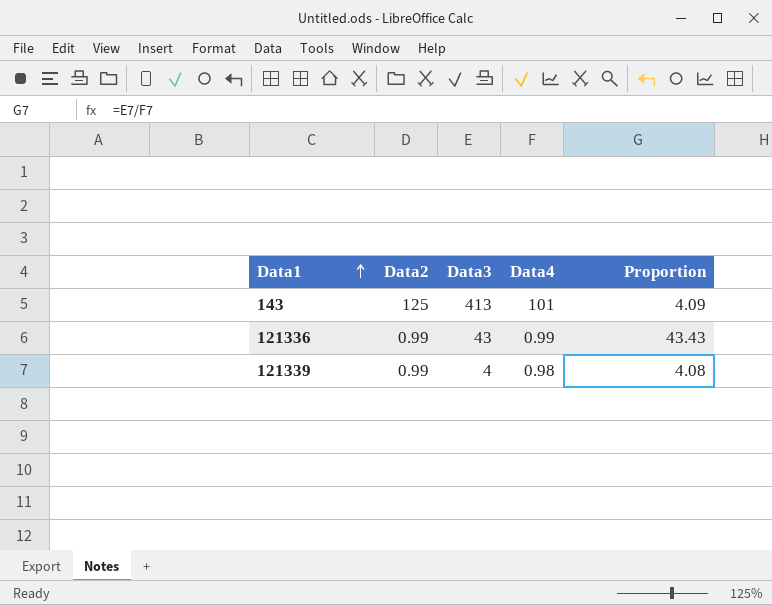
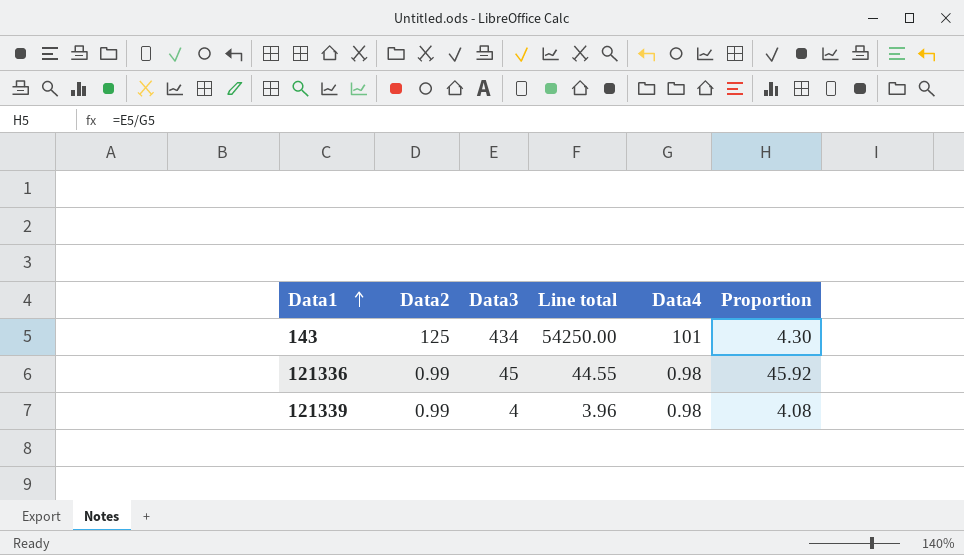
column Line total | formula: none -> [Data2] * [Data3]
143 | Data3: 413 -> 434
143 | Proportion: 4.09 -> 4.30
121336 | Data3: 43 -> 45
121336 | Data4: 0.99 -> 0.98
121336 | Proportion: 43.43 -> 45.92

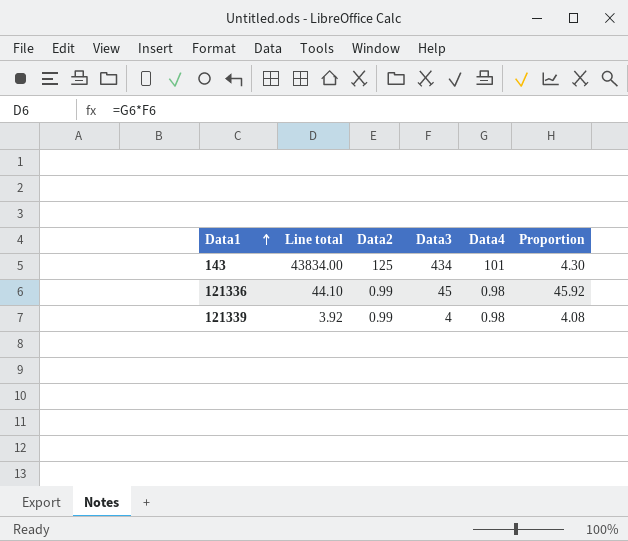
column Line total | formula: [Data2] * [Data3] -> [Data3] * [Data4]
column Line total | position: 4 -> 2

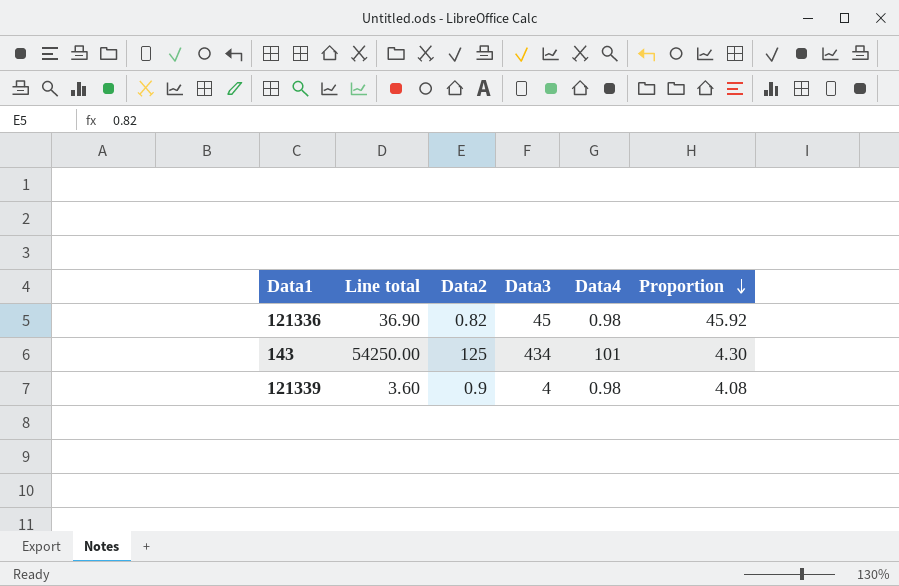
row order: Data1 ascending -> Proportion descending
column Line total | formula: [Data3] * [Data4] -> [Data2] * [Data3]
121336 | Data2: 0.99 -> 0.82
121339 | Data2: 0.99 -> 0.9

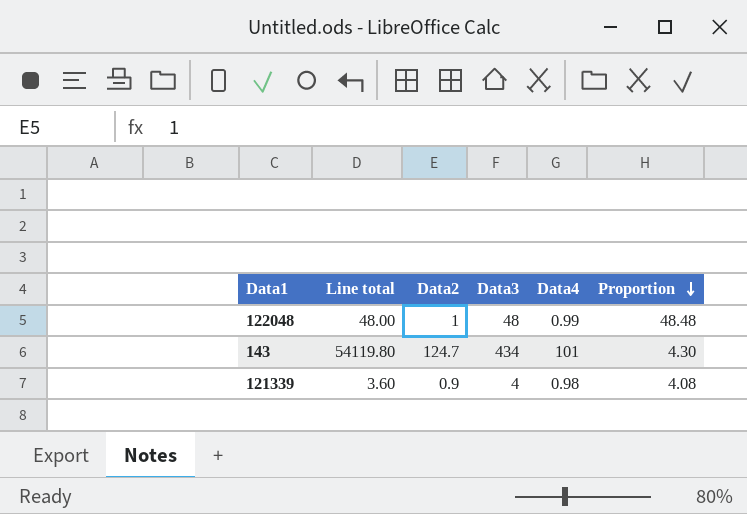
row 121336: 36.90 | 0.82 | 45 | 0.98 | 45.92 -> none
row 122048: none -> 48.00 | 1 | 48 | 0.99 | 48.48
143 | Line total: 54250.00 -> 54119.80
143 | Data2: 125 -> 124.7

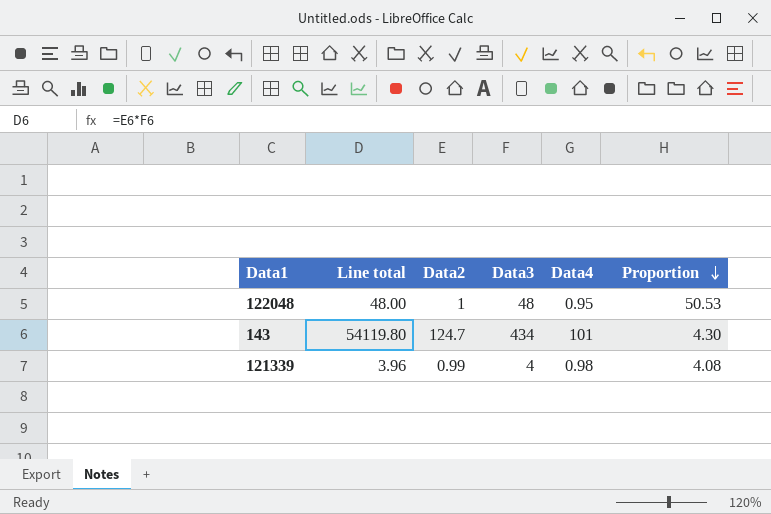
122048 | Data4: 0.99 -> 0.95
122048 | Proportion: 48.48 -> 50.53
121339 | Line total: 3.60 -> 3.96
121339 | Data2: 0.9 -> 0.99

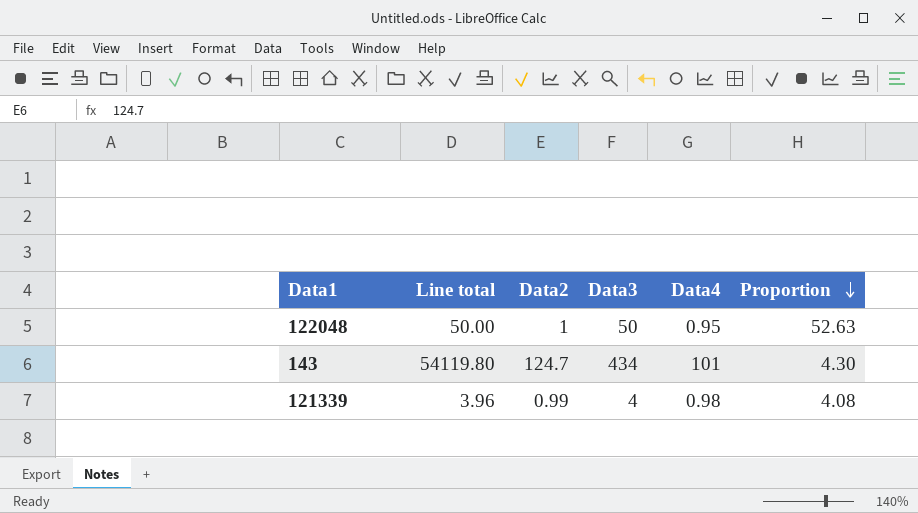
122048 | Line total: 48.00 -> 50.00
122048 | Data3: 48 -> 50
122048 | Proportion: 50.53 -> 52.63

